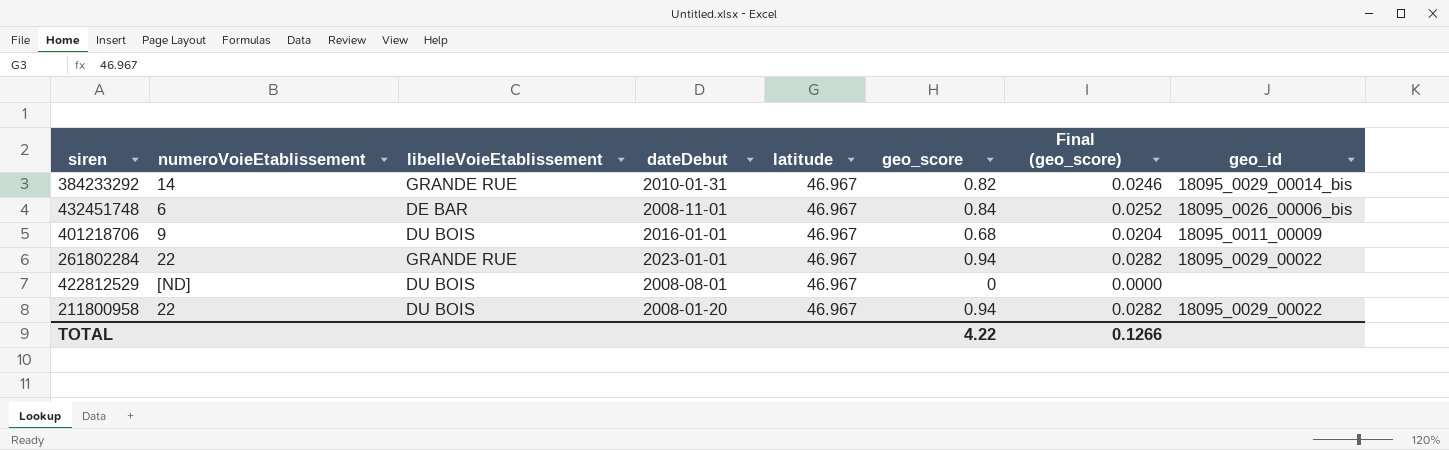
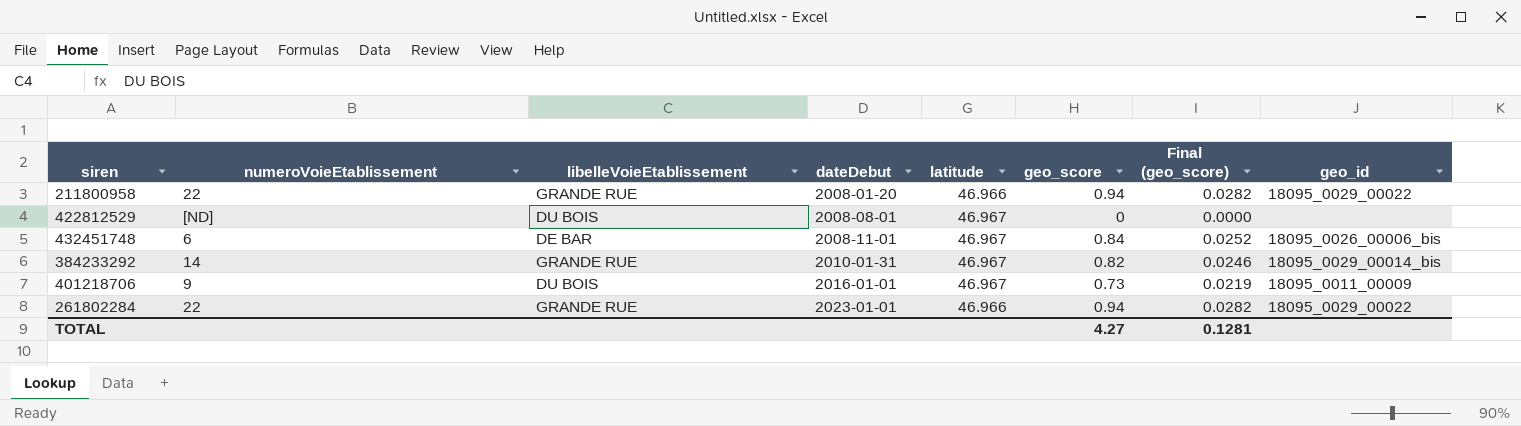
row order: none -> dateDebut ascending
211800958 | libelleVoieEtablissement: DU BOIS -> GRANDE RUE
211800958 | latitude: 46.967 -> 46.966
401218706 | geo_score: 0.68 -> 0.73
401218706 | Final (geo_score): 0.0204 -> 0.0219
261802284 | latitude: 46.967 -> 46.966
TOTAL | geo_score: 4.22 -> 4.27
TOTAL | Final (geo_score): 0.1266 -> 0.1281

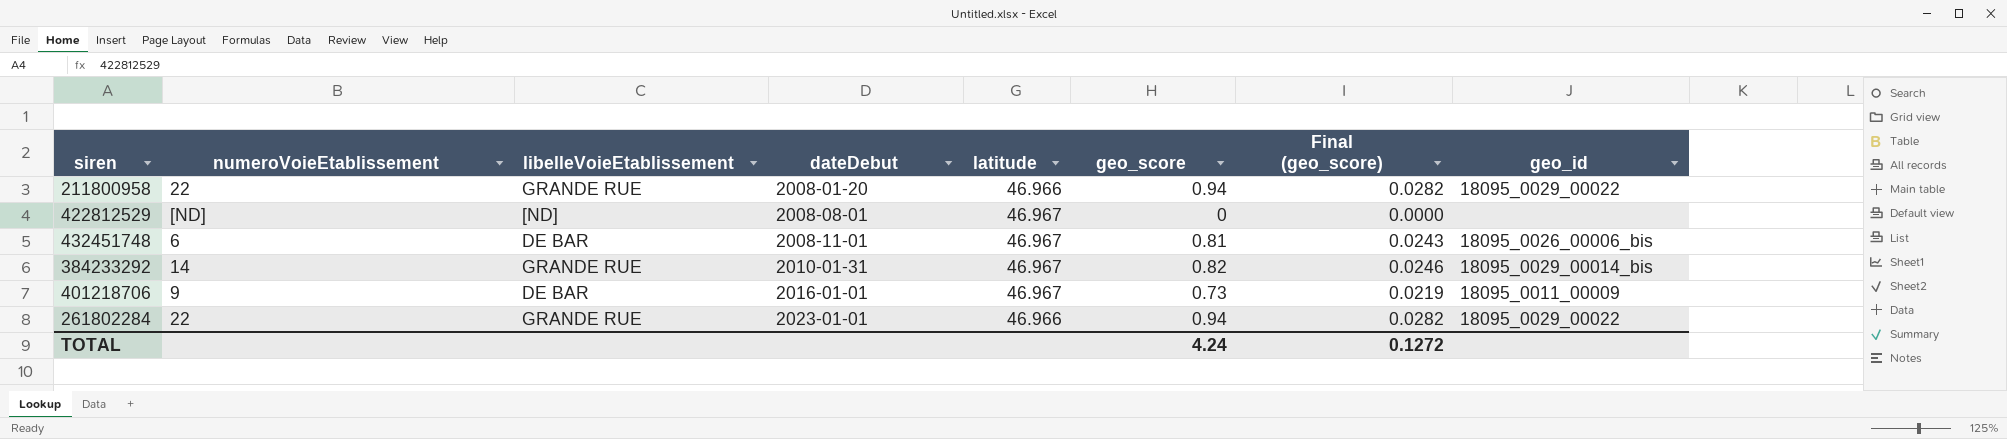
422812529 | libelleVoieEtablissement: DU BOIS -> [ND]
432451748 | geo_score: 0.84 -> 0.81
432451748 | Final (geo_score): 0.0252 -> 0.0243
401218706 | libelleVoieEtablissement: DU BOIS -> DE BAR
TOTAL | geo_score: 4.27 -> 4.24
TOTAL | Final (geo_score): 0.1281 -> 0.1272

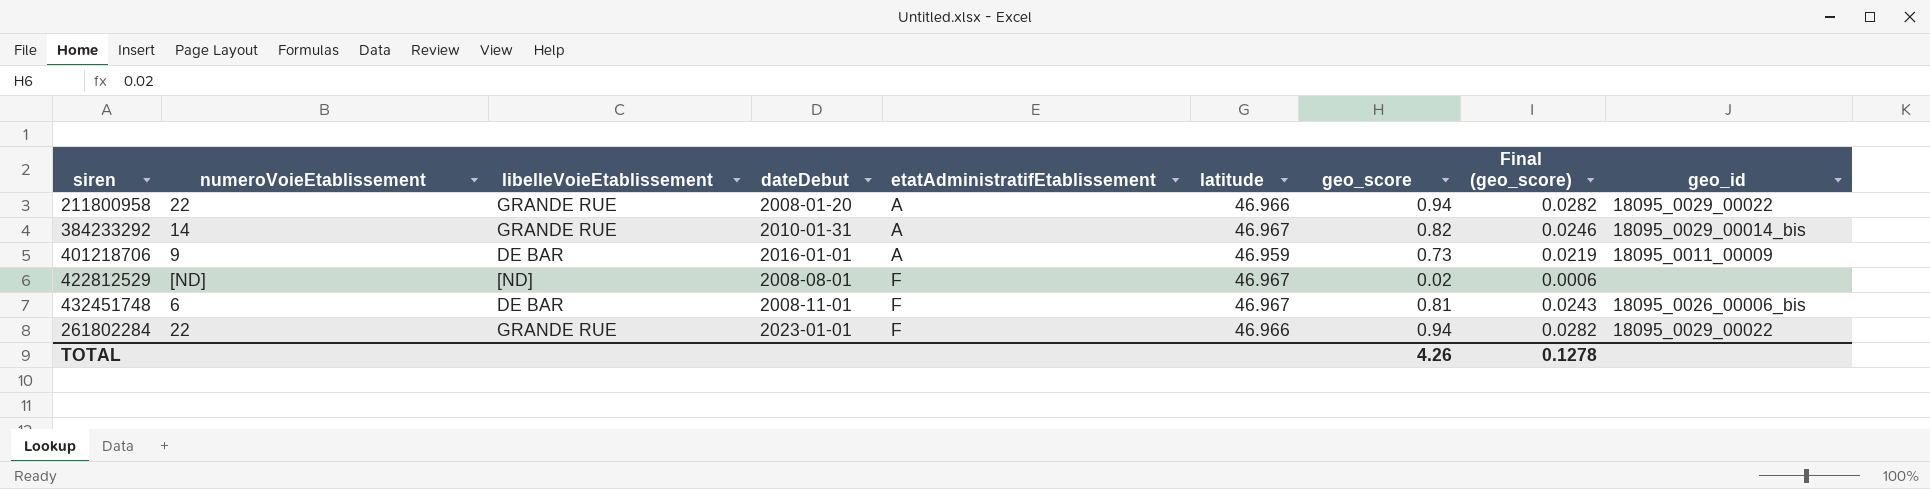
row order: dateDebut ascending -> etatAdministratifEtablissement ascending
column etatAdministratifEtablissement | position: none -> 5
401218706 | latitude: 46.967 -> 46.959
422812529 | geo_score: 0 -> 0.02
422812529 | Final (geo_score): 0.0000 -> 0.0006
TOTAL | geo_score: 4.24 -> 4.26
TOTAL | Final (geo_score): 0.1272 -> 0.1278

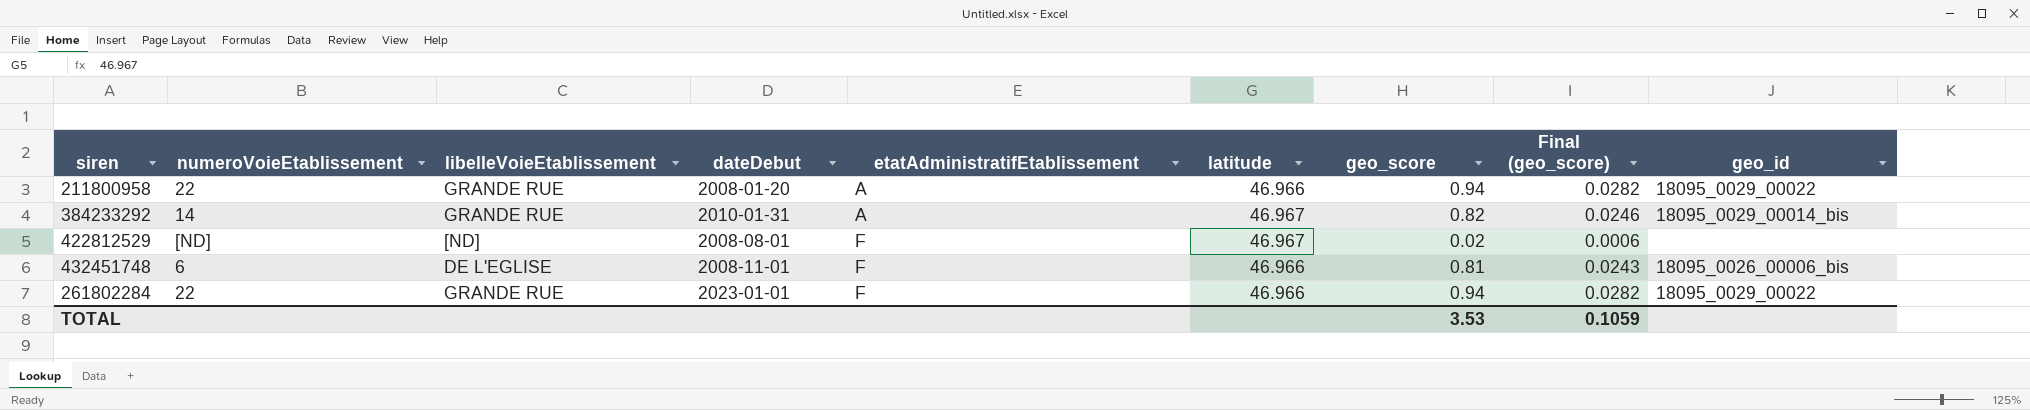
row 401218706: 9 | DE BAR | 2016-01-01 | A | 46.959 | 0.73 | 0.0219 | 18095_0011_00009 -> none
432451748 | libelleVoieEtablissement: DE BAR -> DE L'EGLISE
432451748 | latitude: 46.967 -> 46.966
TOTAL | geo_score: 4.26 -> 3.53
TOTAL | Final (geo_score): 0.1278 -> 0.1059

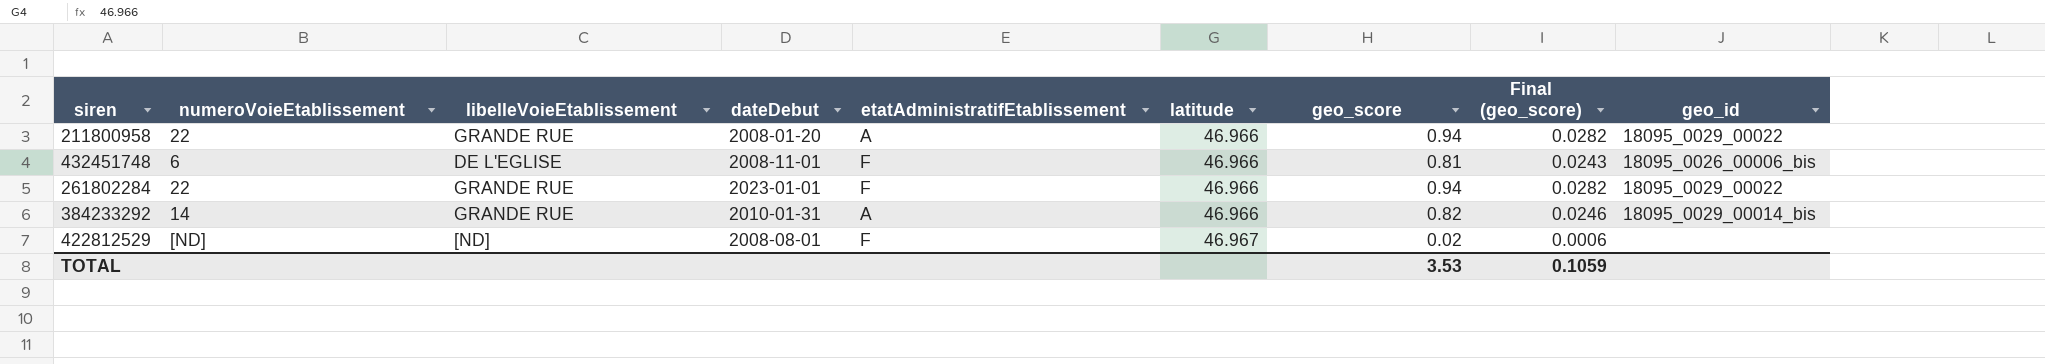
row order: etatAdministratifEtablissement ascending -> latitude ascending
384233292 | latitude: 46.967 -> 46.966

